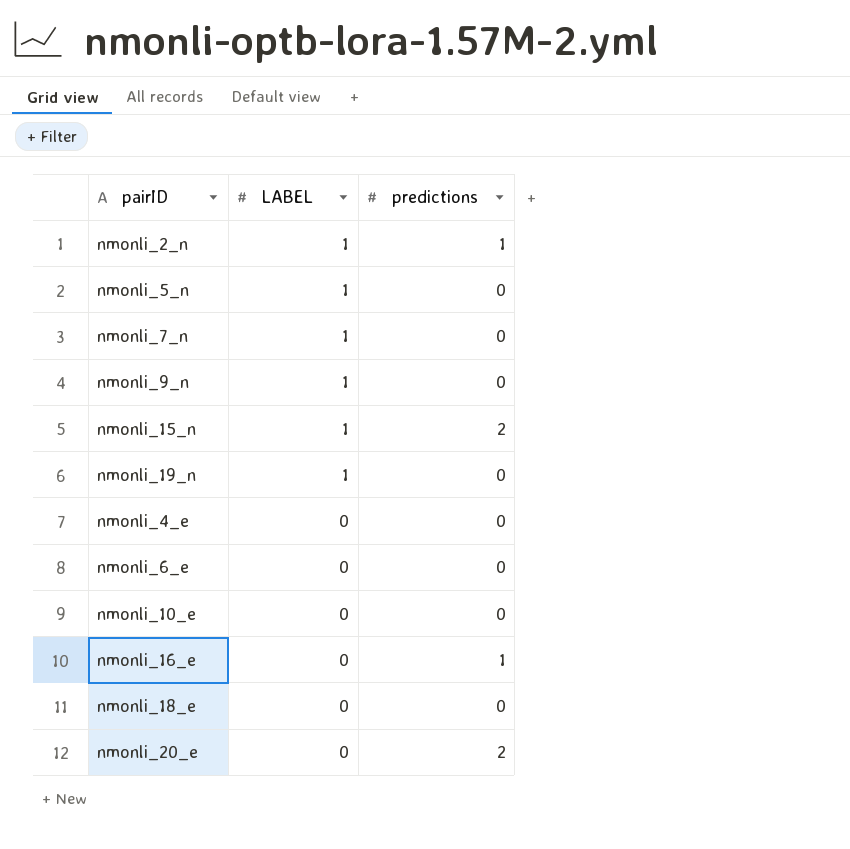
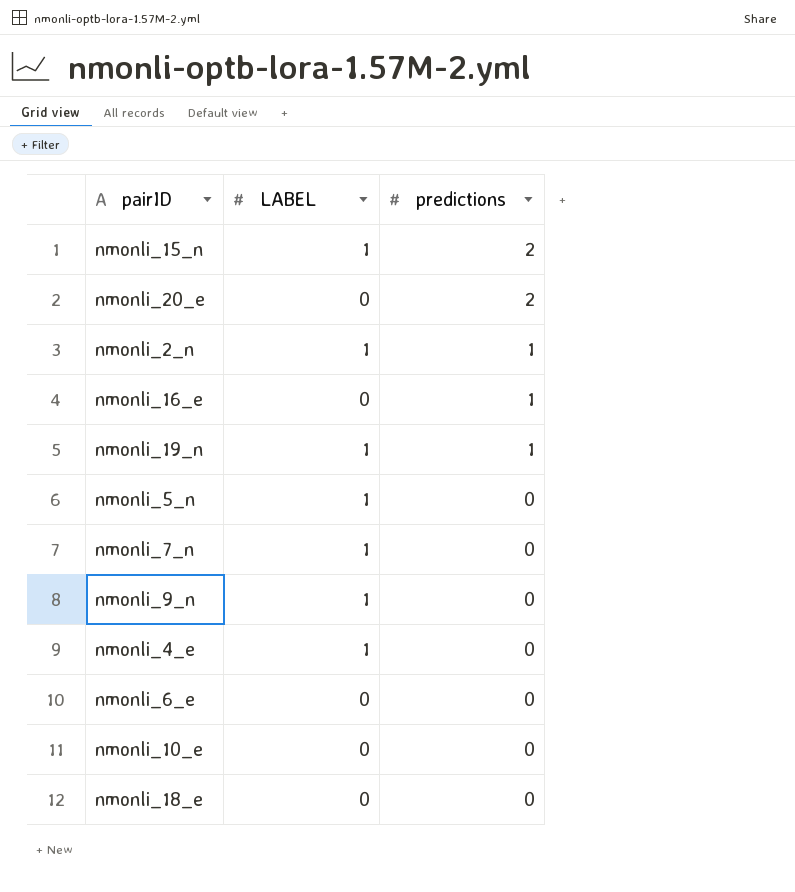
row order: LABEL descending -> predictions descending
nmonli_19_n | predictions: 0 -> 1
nmonli_4_e | LABEL: 0 -> 1

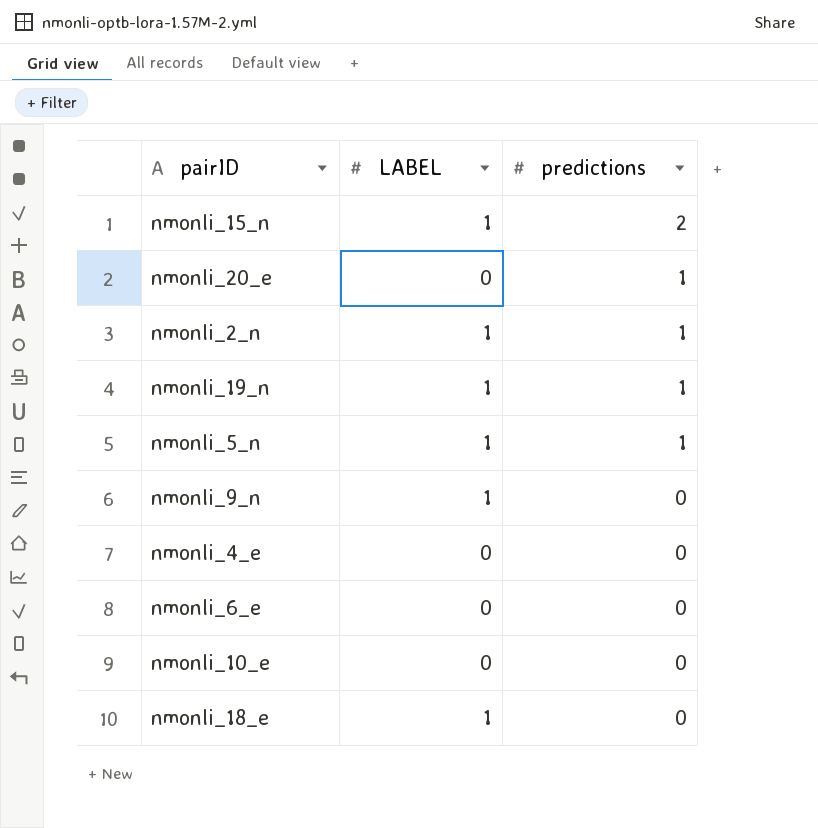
row nmonli_16_e: 0 | 1 -> none
row nmonli_7_n: 1 | 0 -> none
nmonli_20_e | predictions: 2 -> 1
nmonli_5_n | predictions: 0 -> 1
nmonli_4_e | LABEL: 1 -> 0
nmonli_18_e | LABEL: 0 -> 1

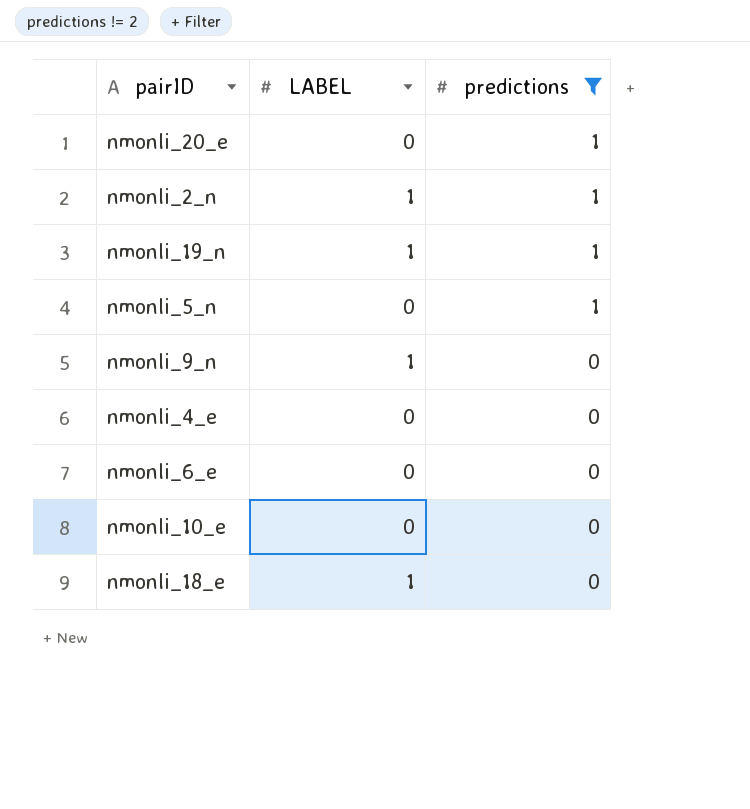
filter: none -> predictions != 2
nmonli_5_n | LABEL: 1 -> 0

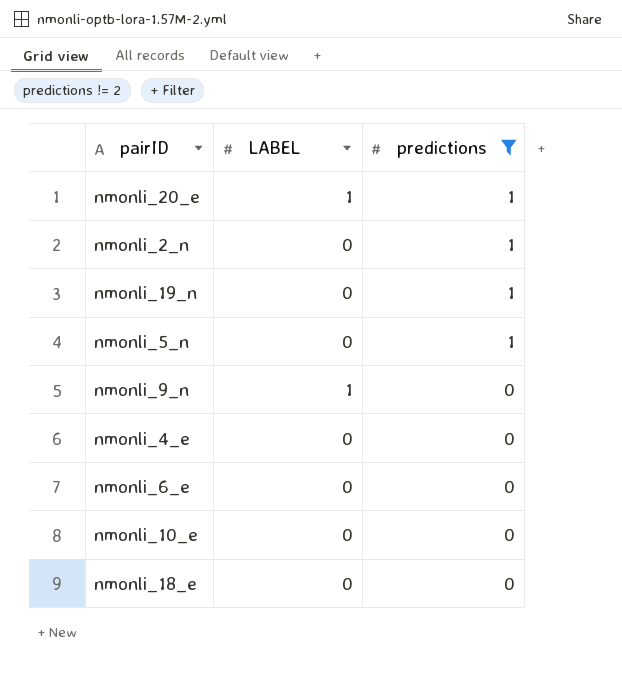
nmonli_20_e | LABEL: 0 -> 1
nmonli_2_n | LABEL: 1 -> 0
nmonli_19_n | LABEL: 1 -> 0
nmonli_18_e | LABEL: 1 -> 0

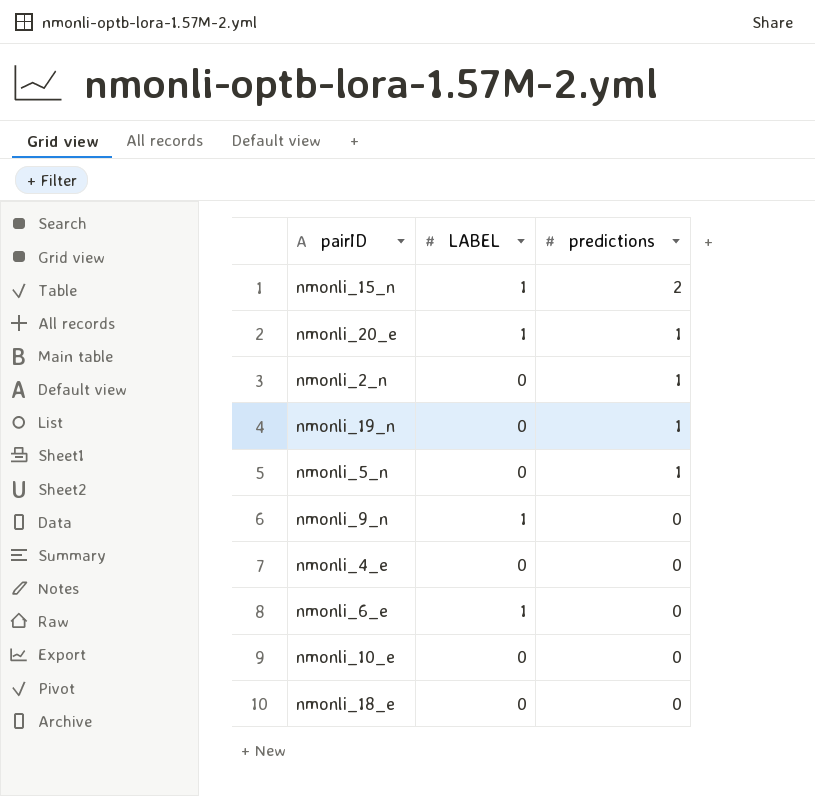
filter: predictions != 2 -> none
nmonli_6_e | LABEL: 0 -> 1

